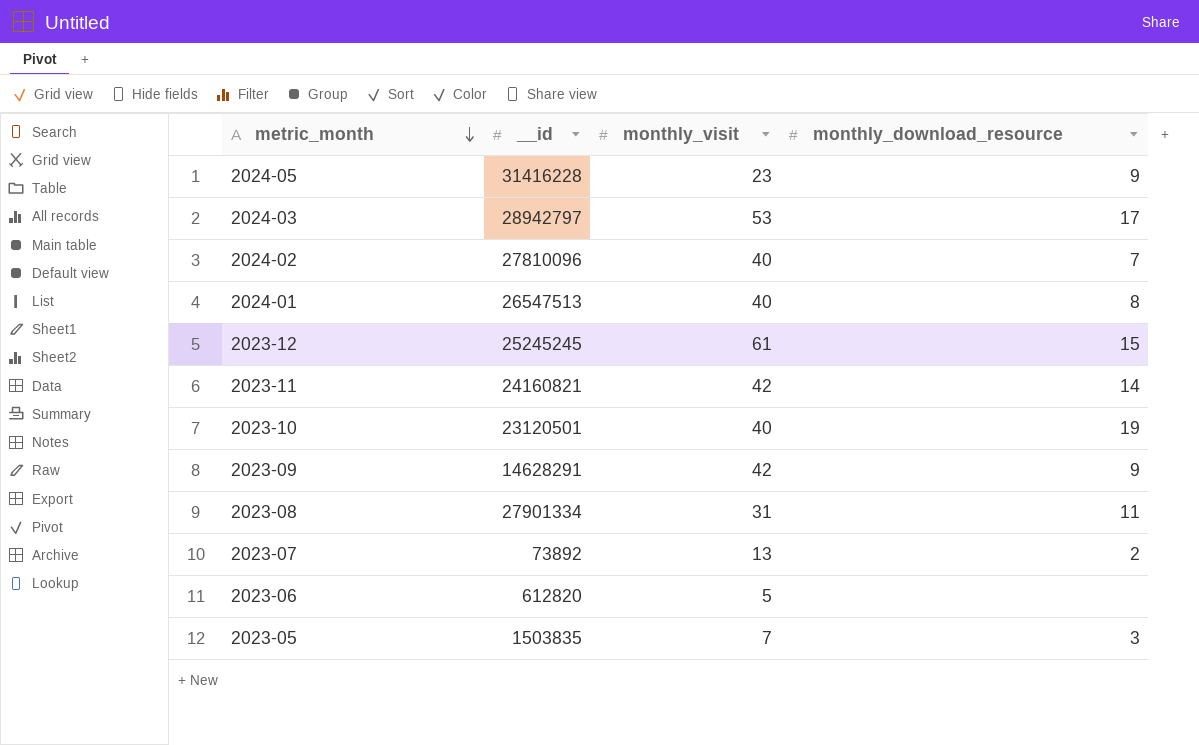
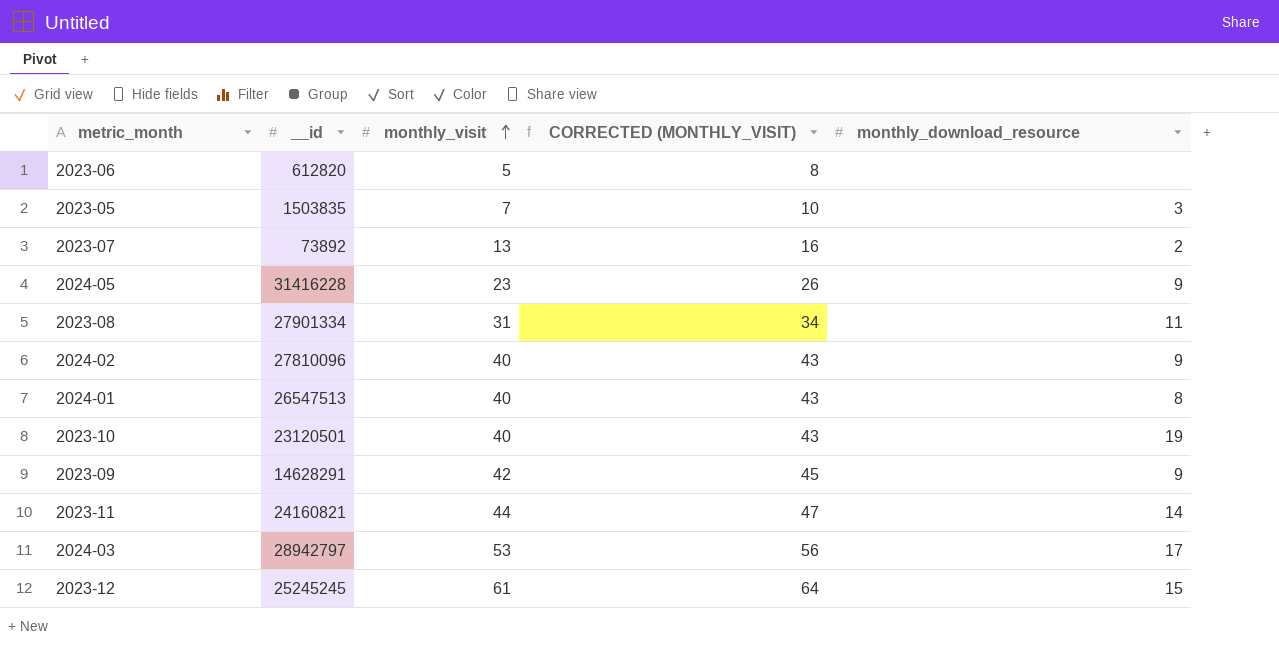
row order: metric_month descending -> monthly_visit ascending
column CORRECTED (MONTHLY_VISIT) | formula: none -> [monthly_visit] + 3
2024-02 | monthly_download_resource: 7 -> 9
2023-11 | monthly_visit: 42 -> 44

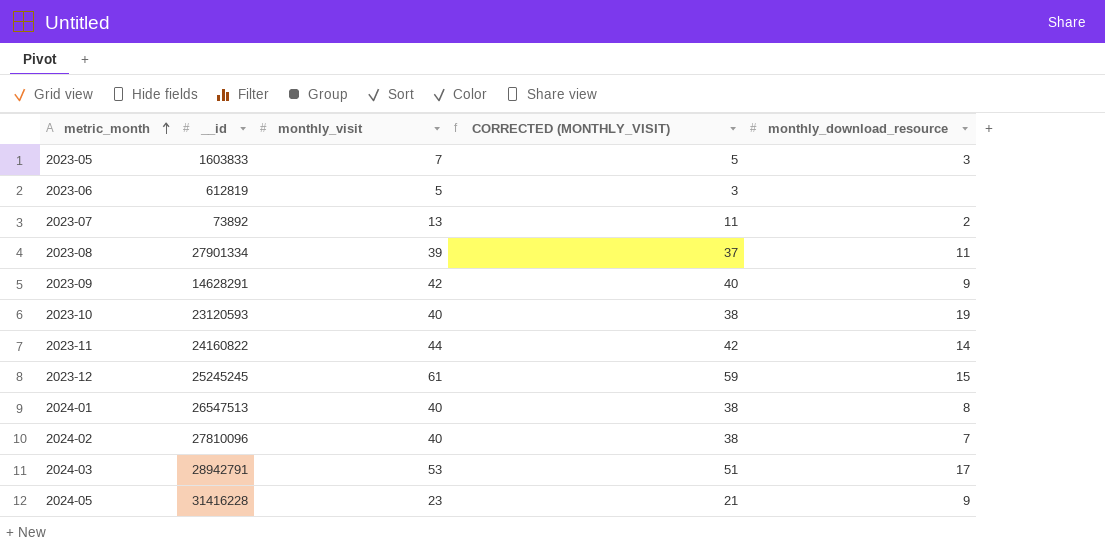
row order: monthly_visit ascending -> metric_month ascending
column CORRECTED (MONTHLY_VISIT) | formula: [monthly_visit] + 3 -> [monthly_visit] - 2
2023-05 | __id: 1503835 -> 1603833
2023-06 | __id: 612820 -> 612819
2023-08 | monthly_visit: 31 -> 39
2023-10 | __id: 23120501 -> 23120593
2023-11 | __id: 24160821 -> 24160822
2024-02 | monthly_download_resource: 9 -> 7
2024-03 | __id: 28942797 -> 28942791

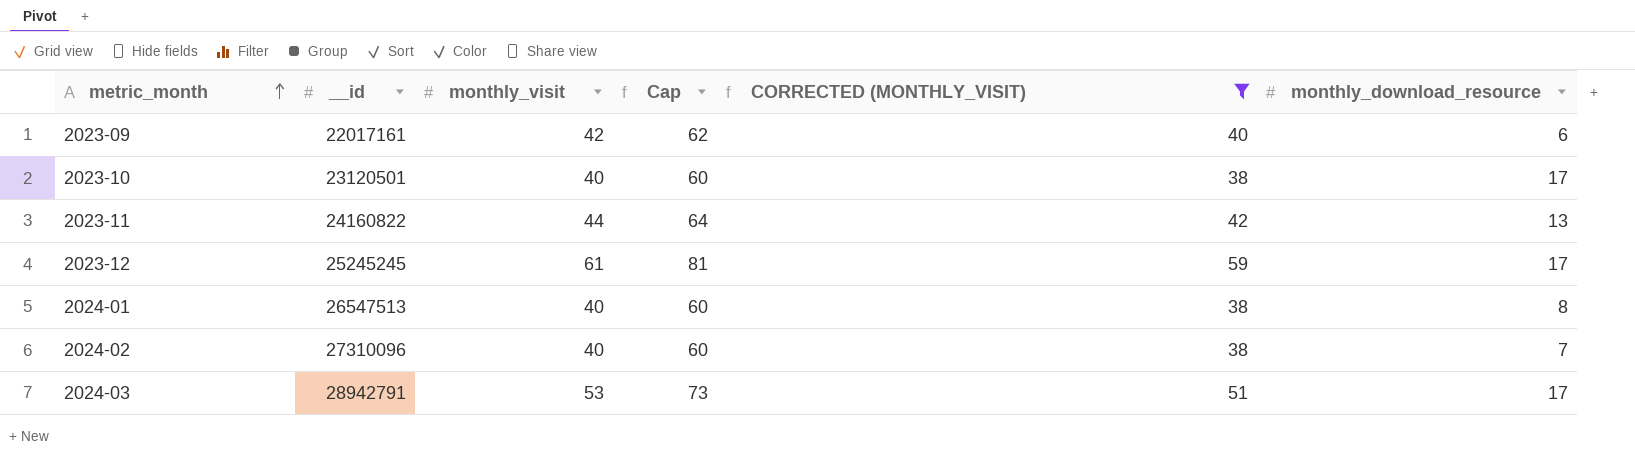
filter: none -> CORRECTED (MONTHLY_VISIT) >= 38
column Cap | formula: none -> [monthly_visit] + 20
2023-09 | __id: 14628291 -> 22017161
2023-09 | monthly_download_resource: 9 -> 6
2023-10 | __id: 23120593 -> 23120501
2023-10 | monthly_download_resource: 19 -> 17
2023-11 | monthly_download_resource: 14 -> 13
2023-12 | monthly_download_resource: 15 -> 17
2024-02 | __id: 27810096 -> 27310096

